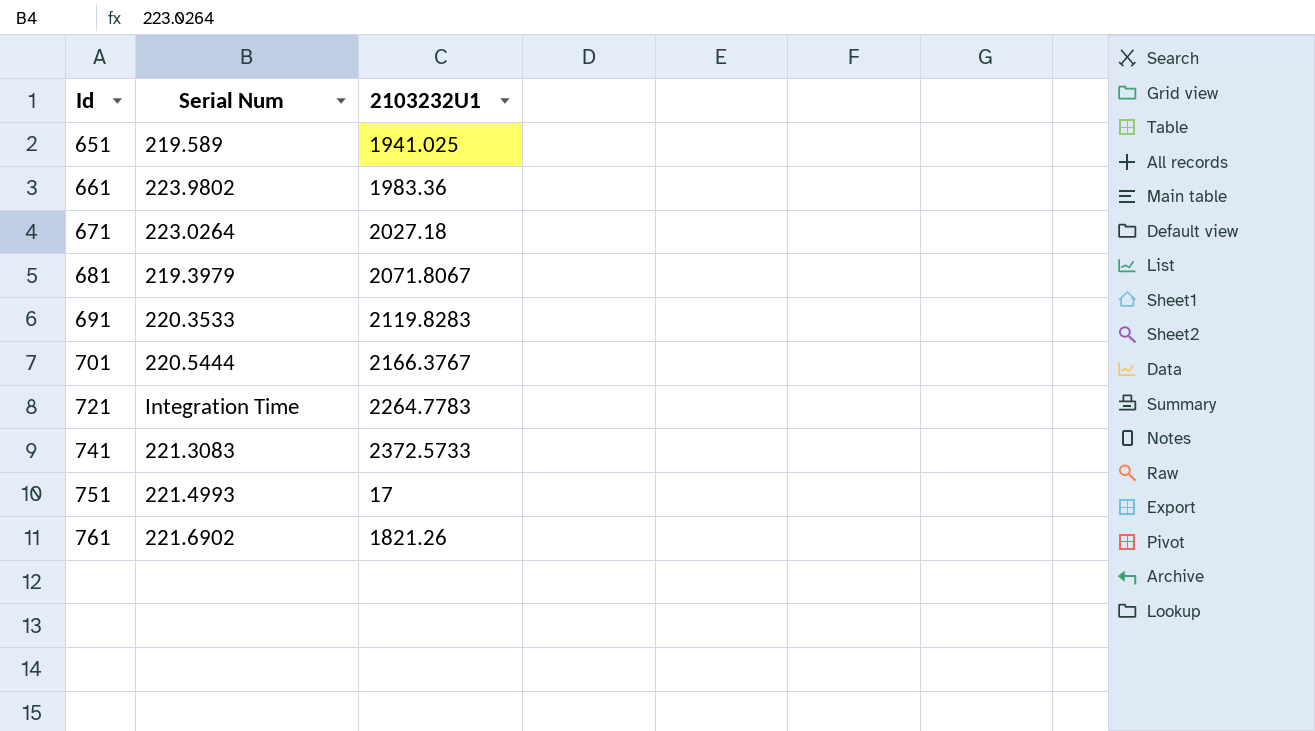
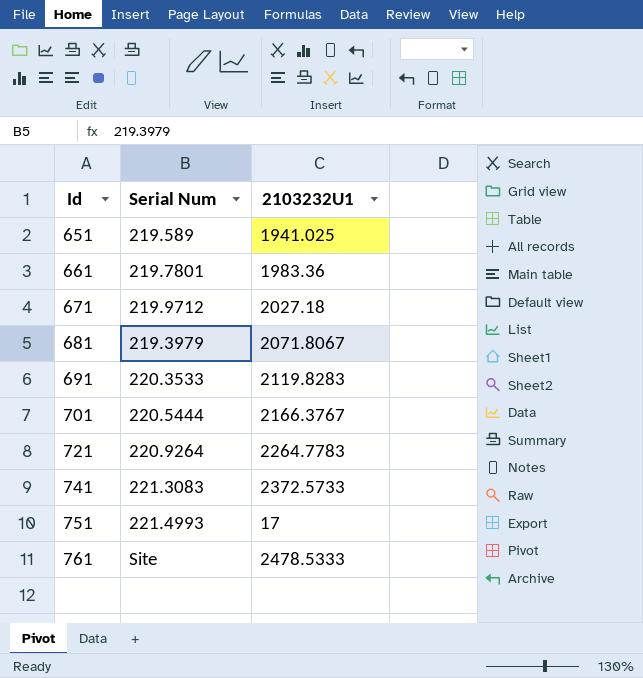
661 | Serial Num: 223.9802 -> 219.7801
671 | Serial Num: 223.0264 -> 219.9712
721 | Serial Num: Integration Time -> 220.9264
761 | Serial Num: 221.6902 -> Site
761 | 2103232U1: 1821.26 -> 2478.5333

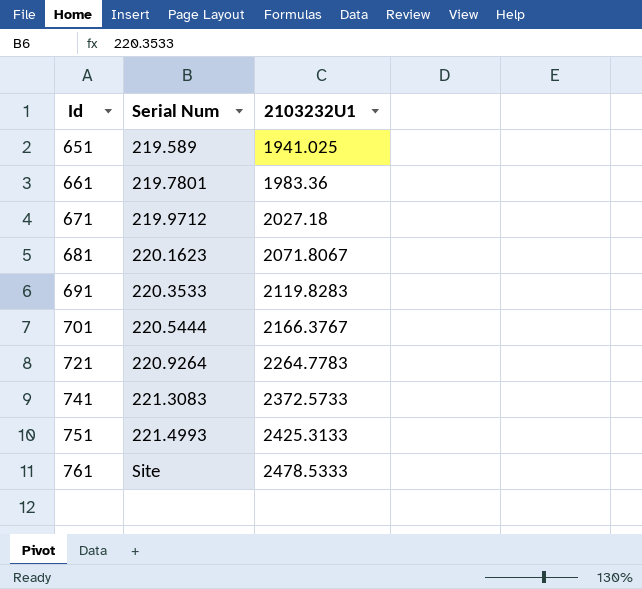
681 | Serial Num: 219.3979 -> 220.1623
751 | 2103232U1: 17 -> 2425.3133

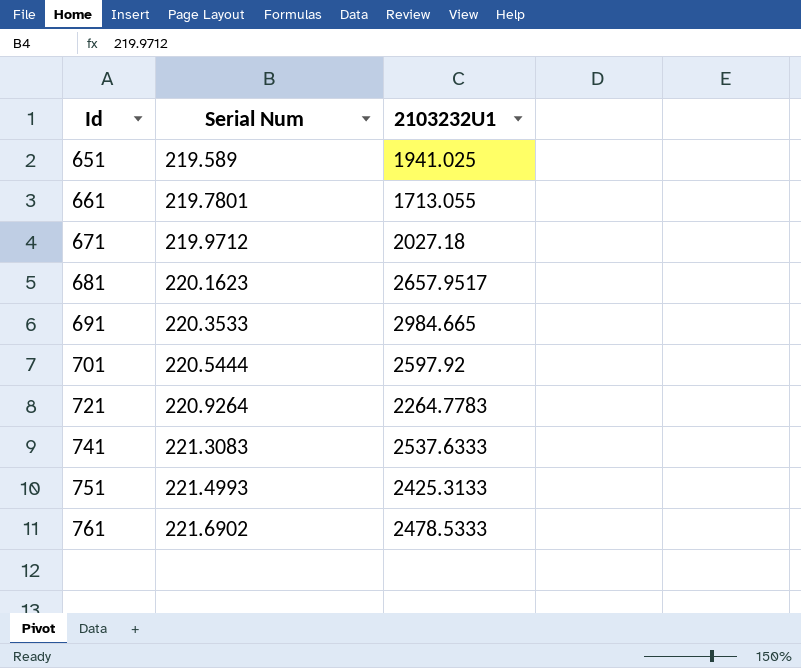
661 | 2103232U1: 1983.36 -> 1713.055
681 | 2103232U1: 2071.8067 -> 2657.9517
691 | 2103232U1: 2119.8283 -> 2984.665
701 | 2103232U1: 2166.3767 -> 2597.92
741 | 2103232U1: 2372.5733 -> 2537.6333
761 | Serial Num: Site -> 221.6902

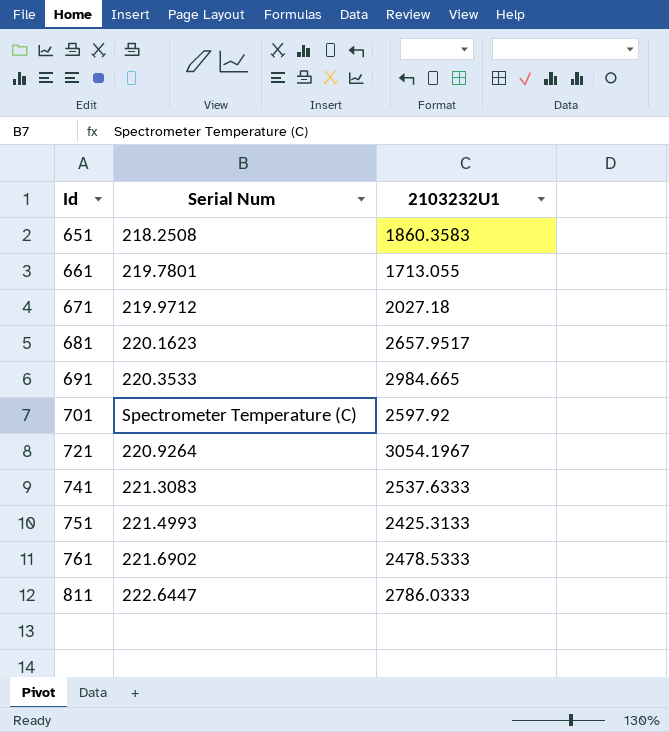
651 | Serial Num: 219.589 -> 218.2508
651 | 2103232U1: 1941.025 -> 1860.3583
701 | Serial Num: 220.5444 -> Spectrometer Temperature (C)
721 | 2103232U1: 2264.7783 -> 3054.1967
row 811: none -> 222.6447 | 2786.0333

